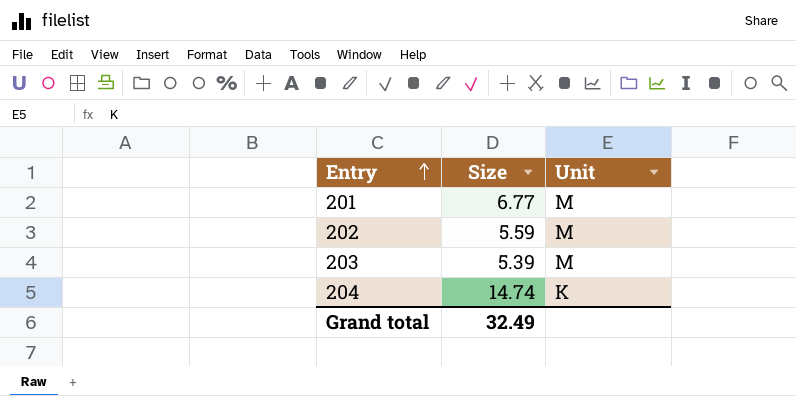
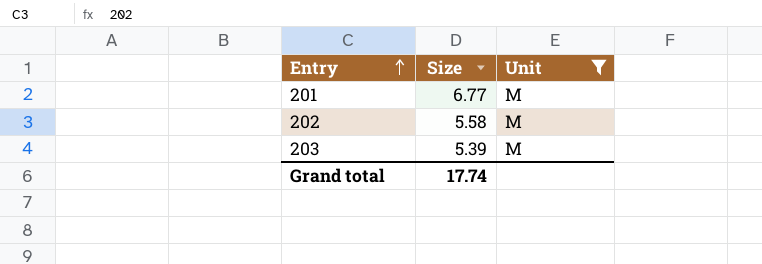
filter: none -> Unit = M
202 | Size: 5.59 -> 5.58
Grand total | Size: 32.49 -> 17.74

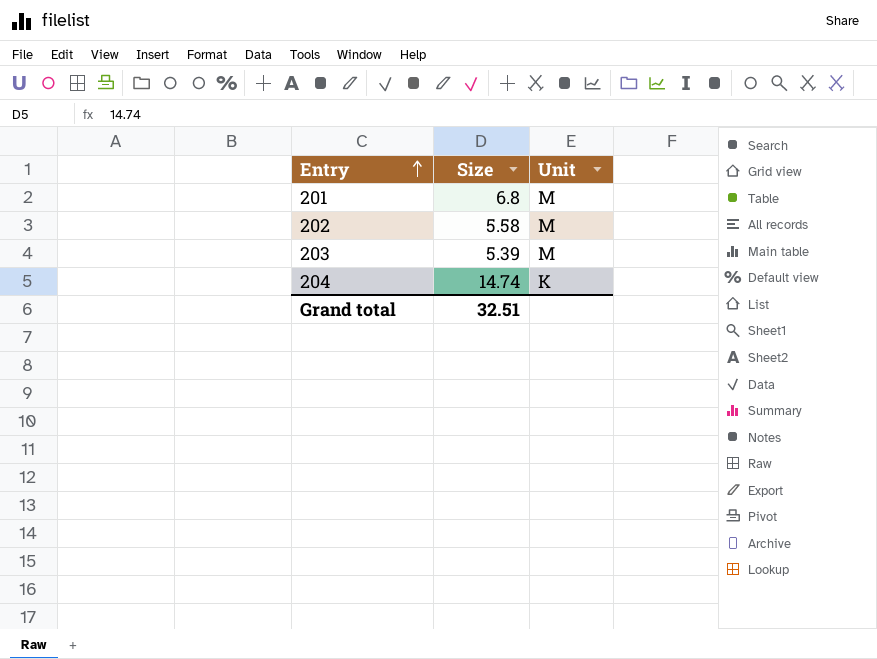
filter: Unit = M -> none
201 | Size: 6.77 -> 6.8
Grand total | Size: 17.74 -> 32.51

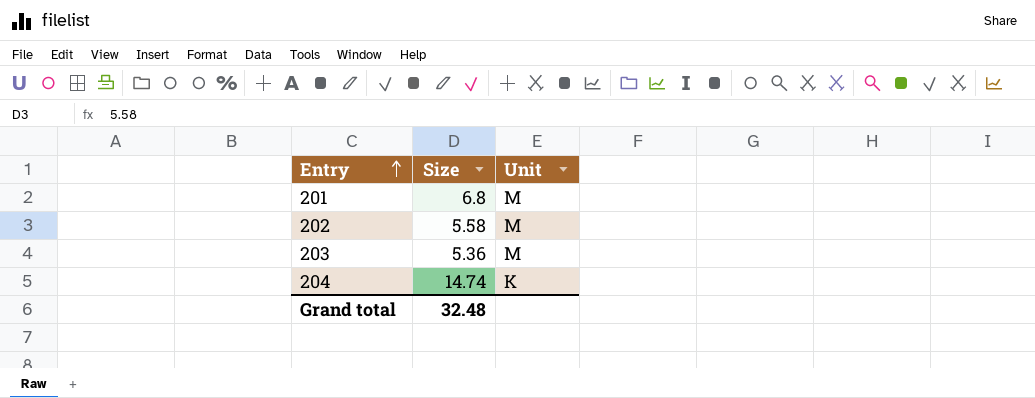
203 | Size: 5.39 -> 5.36
Grand total | Size: 32.51 -> 32.48

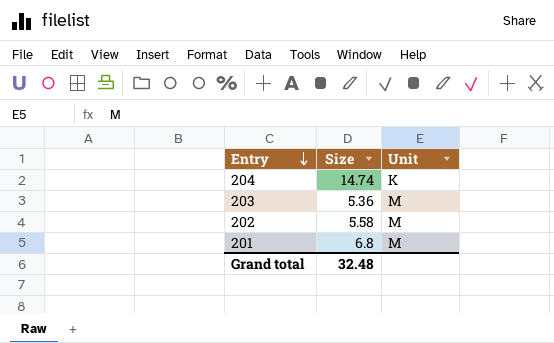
row order: Entry ascending -> Entry descending

